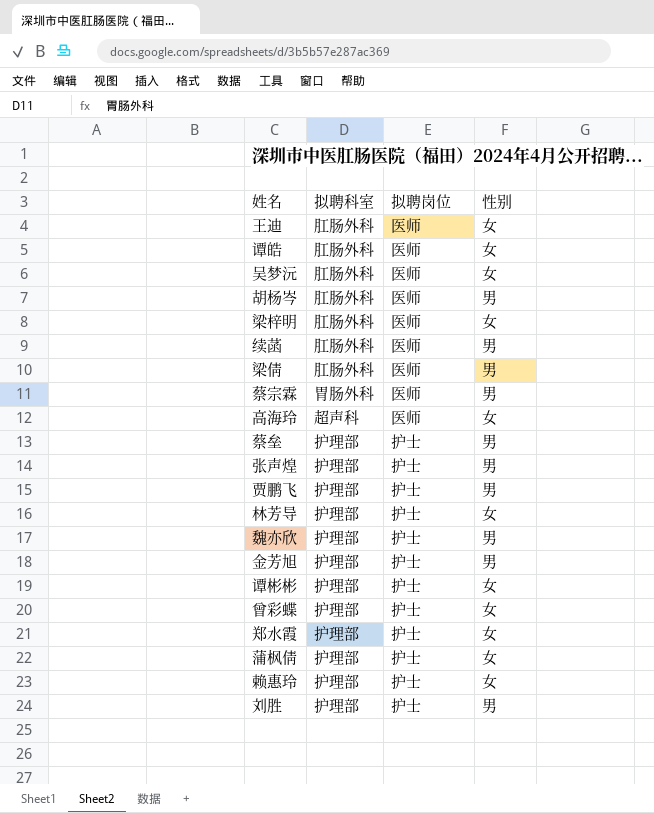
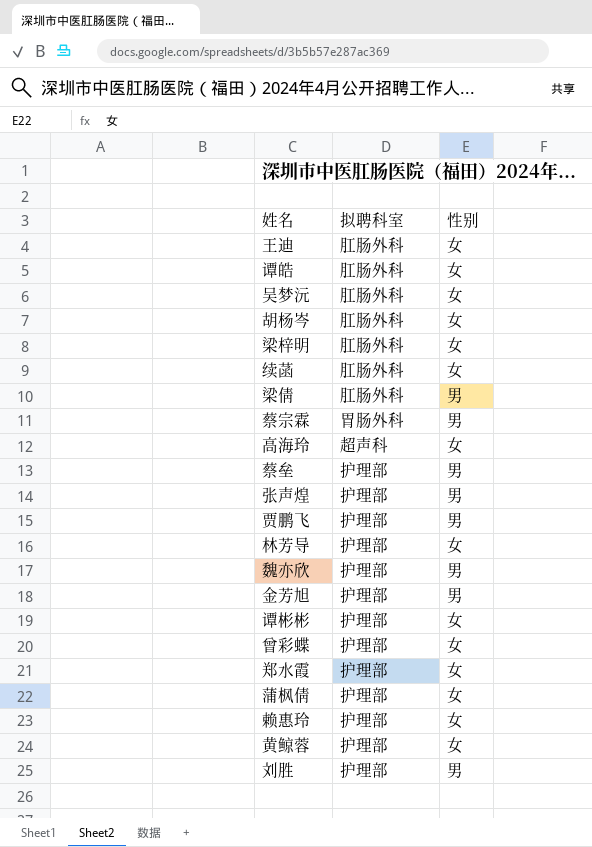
column 拟聘岗位 | position: 3 -> none
胡杨岑 | 性别: 男 -> 女
续菡 | 性别: 男 -> 女
row 黄鲸蓉: none -> 护理部 | 女

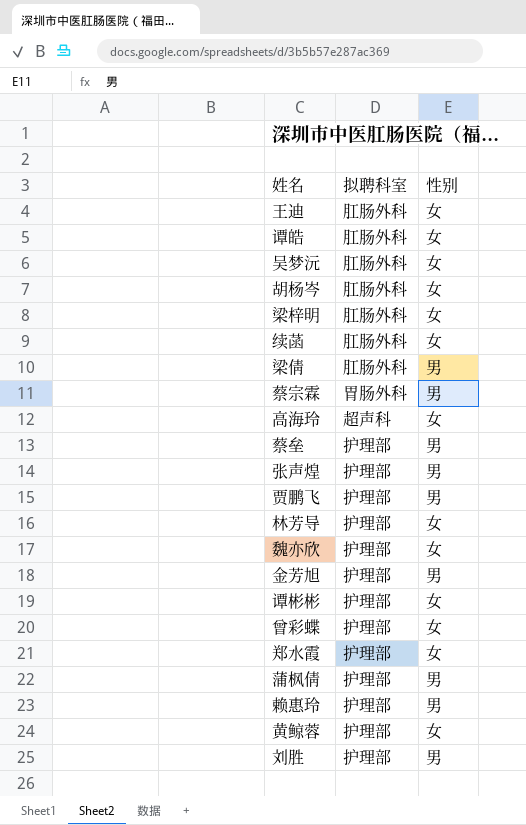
魏亦欣 | 性别: 男 -> 女
蒲枫倩 | 性别: 女 -> 男
赖惠玲 | 性别: 女 -> 男

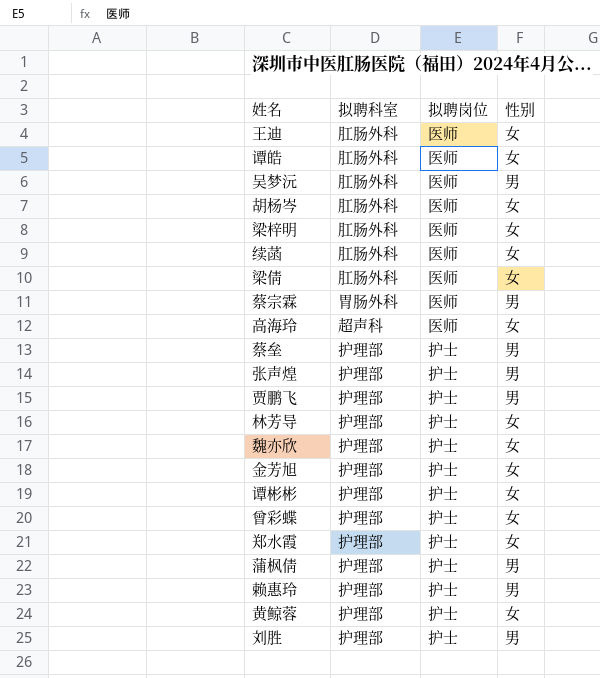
column 拟聘岗位 | position: none -> 3
吴梦沅 | 性别: 女 -> 男
梁倩 | 性别: 男 -> 女
金芳旭 | 性别: 男 -> 女

